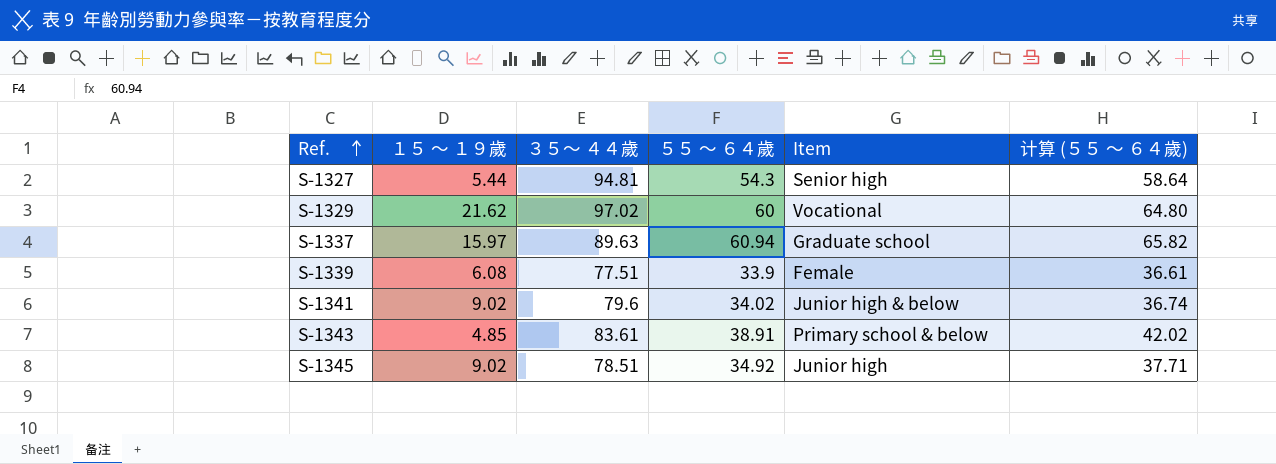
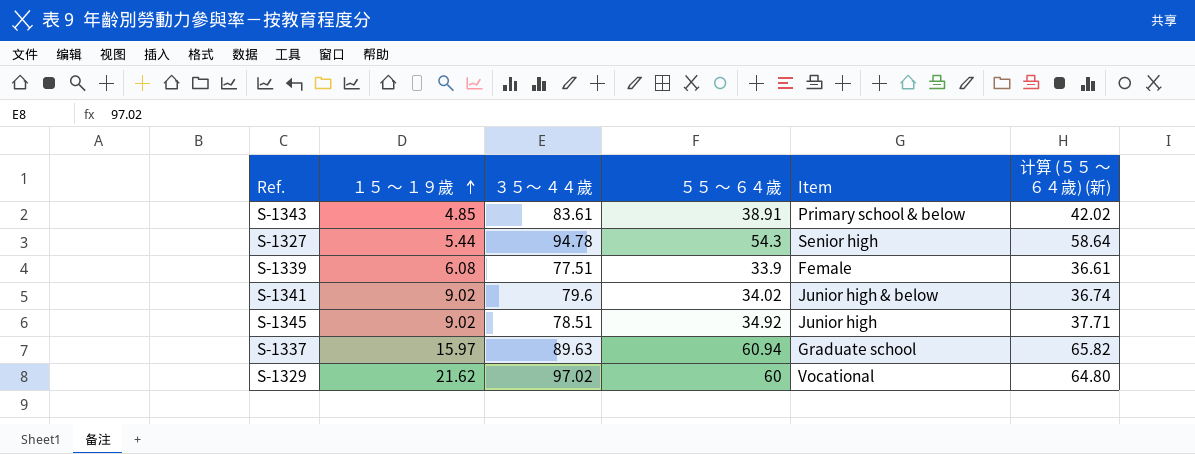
row order: Ref. ascending -> １５ ～ １９歲 ascending
column name: 计算 (５５ ～ ６４歲) -> 计算 (５５ ～ ６４歲) (新)
S-1327 | ３５～ ４４歲: 94.81 -> 94.78

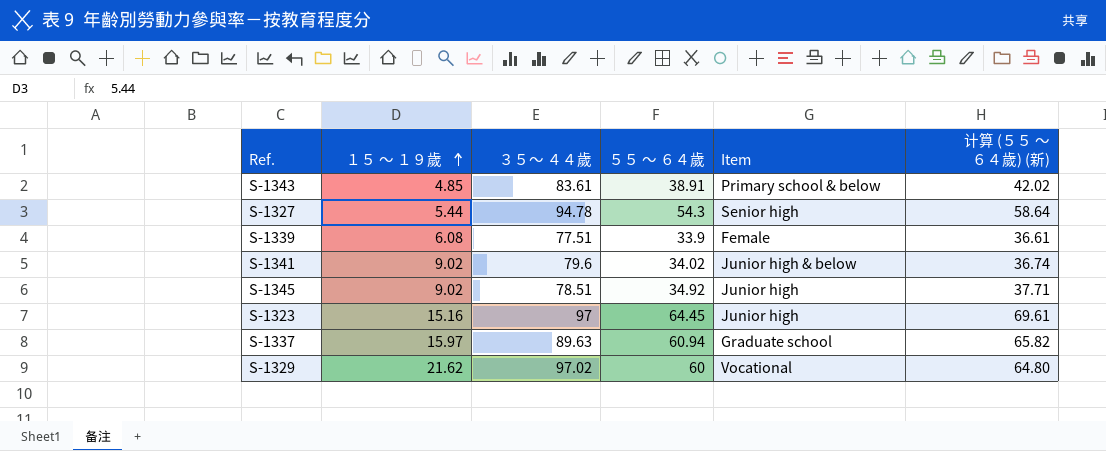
row S-1323: none -> 15.16 | 97 | 64.45 | Junior high | 69.61

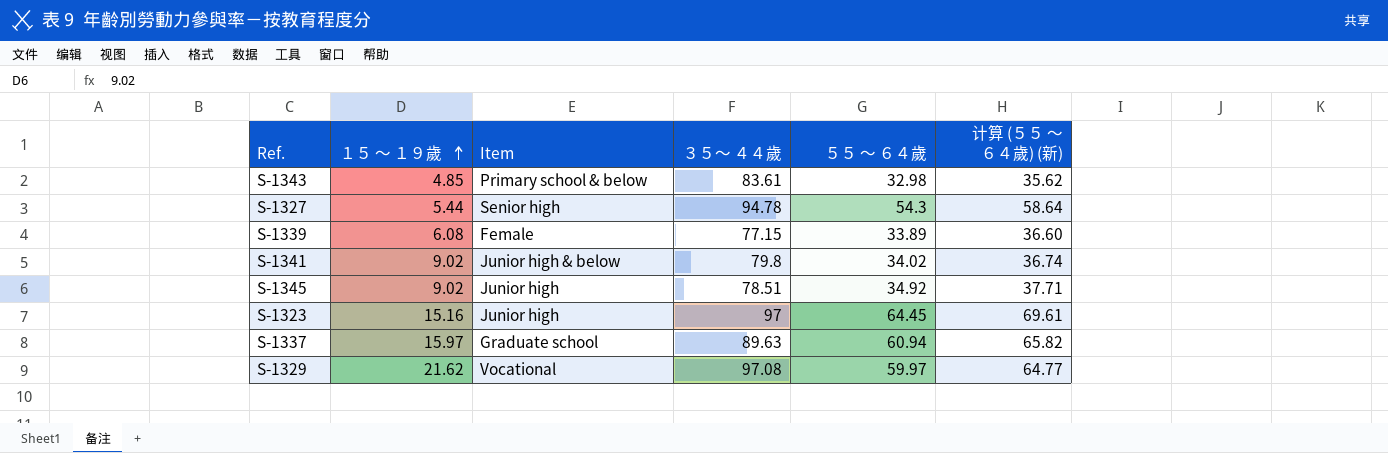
column Item | position: 5 -> 3
S-1343 | ５５ ～ ６４歲: 38.91 -> 32.98
S-1343 | 计算 (５５ ～ ６４歲) (新): 42.02 -> 35.62
S-1339 | ３５～ ４４歲: 77.51 -> 77.15
S-1339 | ５５ ～ ６４歲: 33.9 -> 33.89
S-1339 | 计算 (５５ ～ ６４歲) (新): 36.61 -> 36.60
S-1341 | ３５～ ４４歲: 79.6 -> 79.8
S-1329 | ３５～ ４４歲: 97.02 -> 97.08
S-1329 | ５５ ～ ６４歲: 60 -> 59.97
S-1329 | 计算 (５５ ～ ６４歲) (新): 64.80 -> 64.77

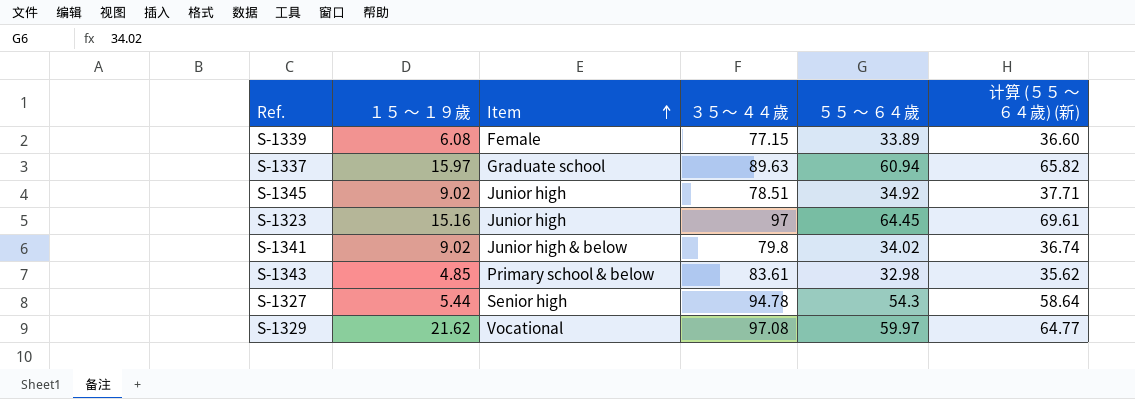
row order: １５ ～ １９歲 ascending -> Item ascending

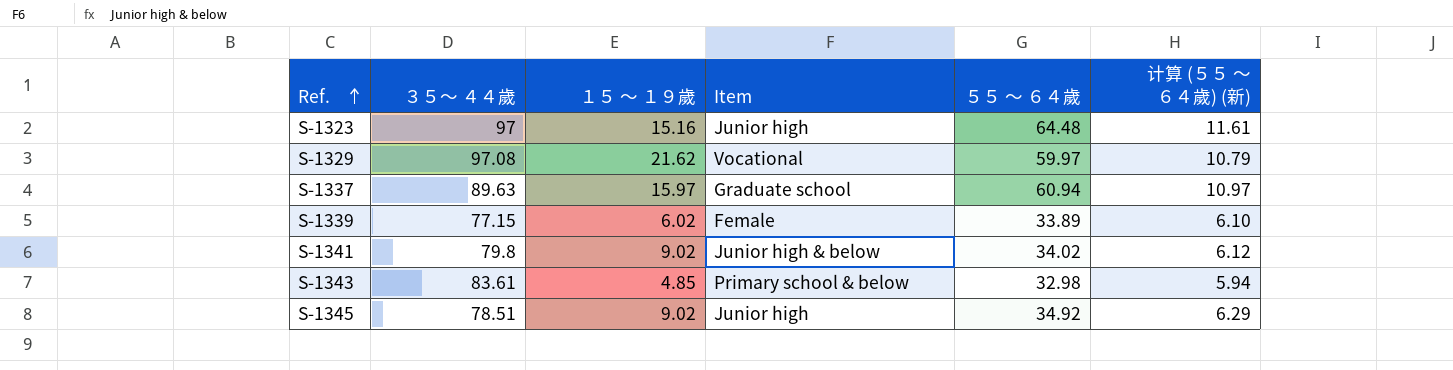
row order: Item ascending -> Ref. ascending
column ３５～ ４４歲 | position: 4 -> 2
column 计算 (５５ ～ ６４歲) (新) | formula: [５５ ～ ６４歲] * 1.08 -> [５５ ～ ６４歲] * 0.18
row S-1327: 5.44 | Senior high | 94.78 | 54.3 | 58.64 -> none
S-1323 | ５５ ～ ６４歲: 64.45 -> 64.48
S-1339 | １５ ～ １９歲: 6.08 -> 6.02

